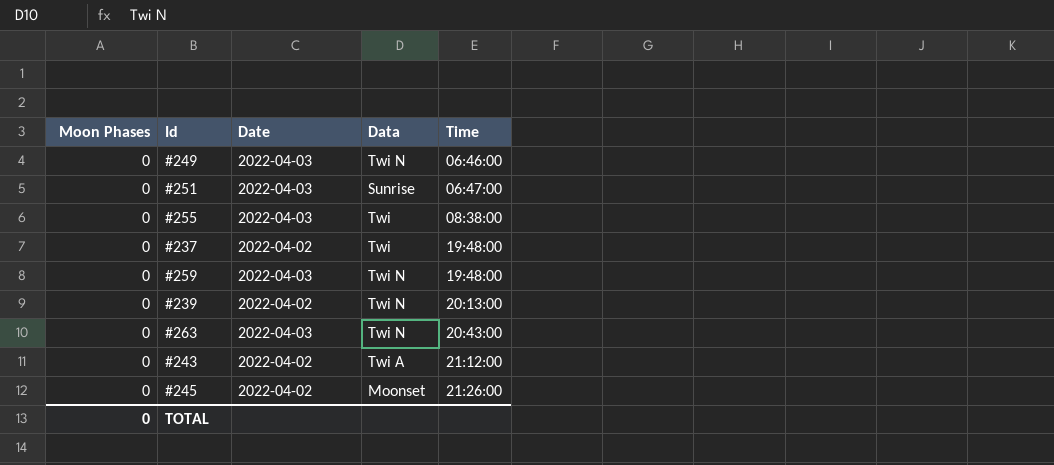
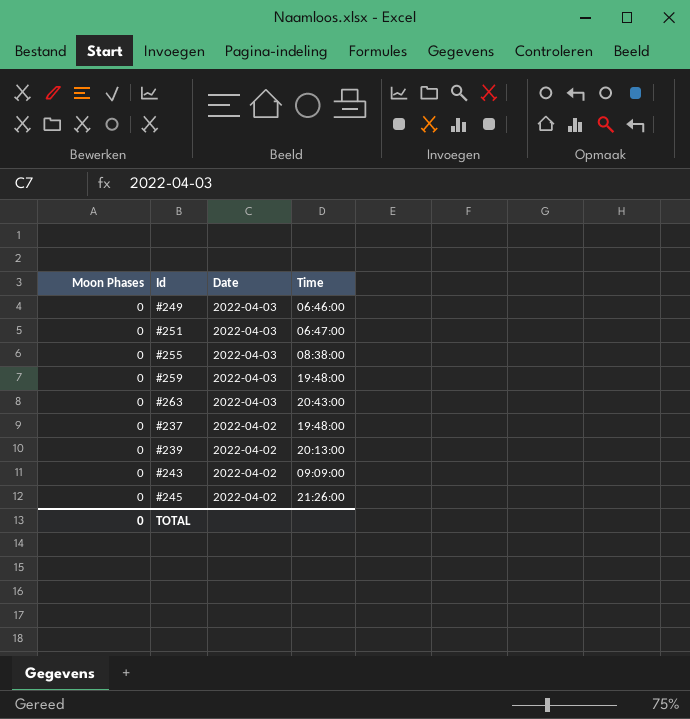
row order: Time ascending -> Date descending
column Data | position: 4 -> none
#243 | Time: 21:12:00 -> 09:09:00

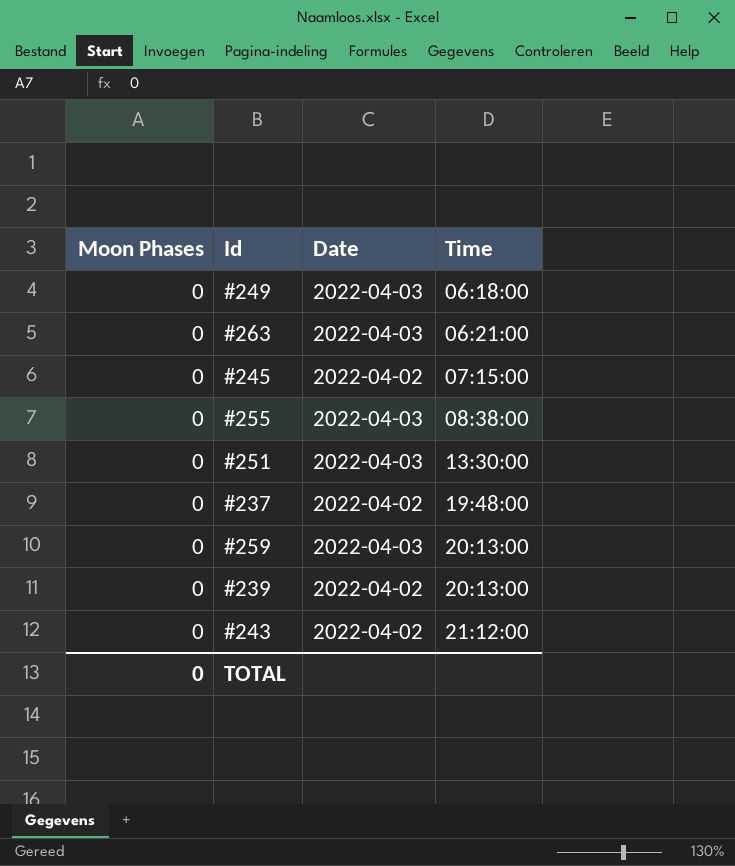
row order: Date descending -> Time ascending
#249 | Time: 06:46:00 -> 06:18:00
#263 | Time: 20:43:00 -> 06:21:00
#245 | Time: 21:26:00 -> 07:15:00
#251 | Time: 06:47:00 -> 13:30:00
#259 | Time: 19:48:00 -> 20:13:00
#243 | Time: 09:09:00 -> 21:12:00

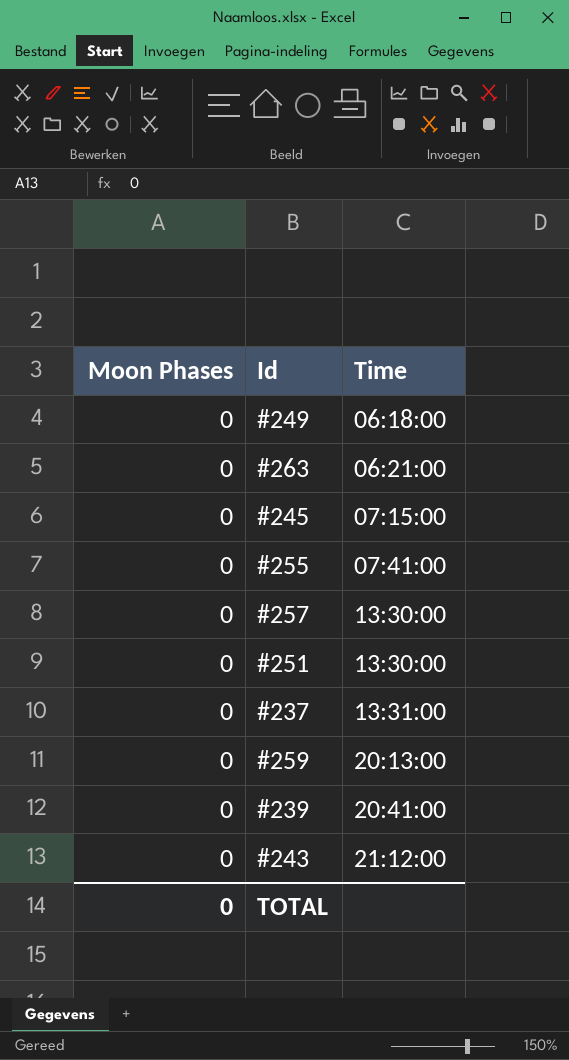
column Date | position: 3 -> none
#255 | Time: 08:38:00 -> 07:41:00
row #257: none -> 0 | 13:30:00
#237 | Time: 19:48:00 -> 13:31:00
#239 | Time: 20:13:00 -> 20:41:00

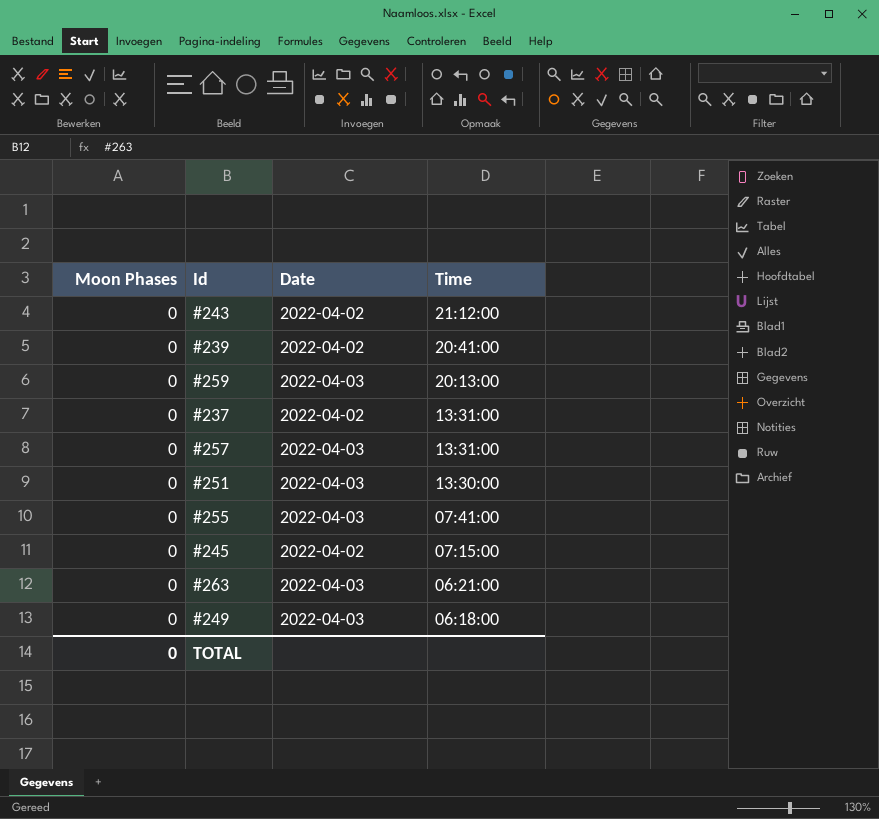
row order: Time ascending -> Time descending
column Date | position: none -> 3
#257 | Time: 13:30:00 -> 13:31:00

